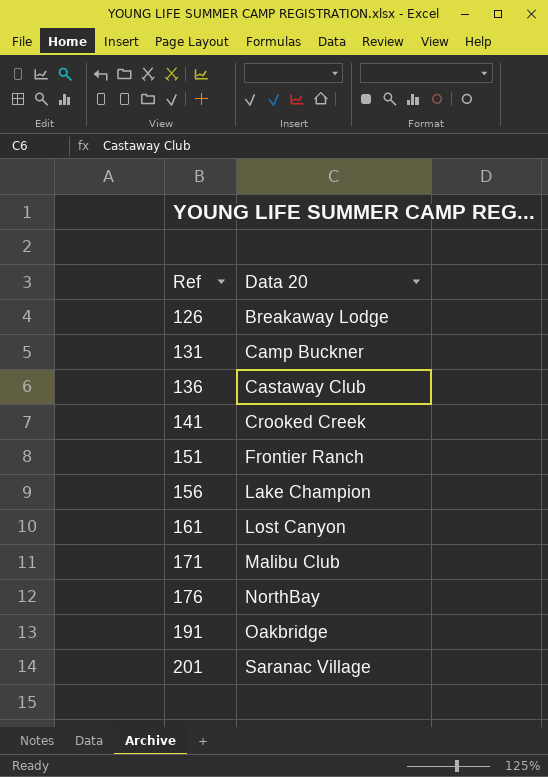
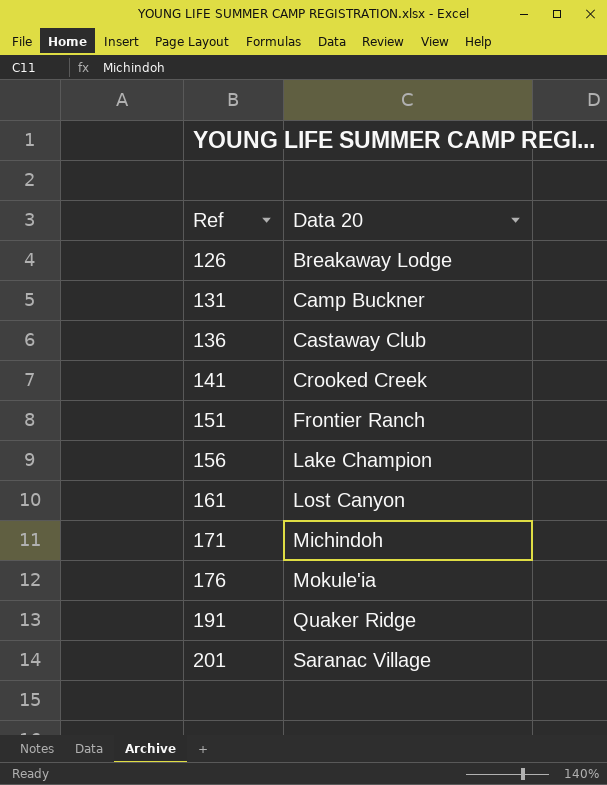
171 | Data 20: Malibu Club -> Michindoh
176 | Data 20: NorthBay -> Mokule'ia
191 | Data 20: Oakbridge -> Quaker Ridge

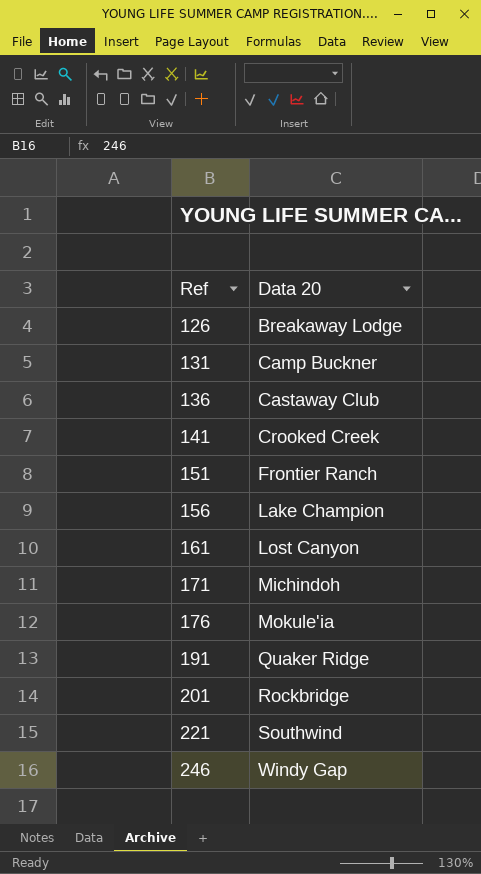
201 | Data 20: Saranac Village -> Rockbridge
row 221: none -> Southwind
row 246: none -> Windy Gap

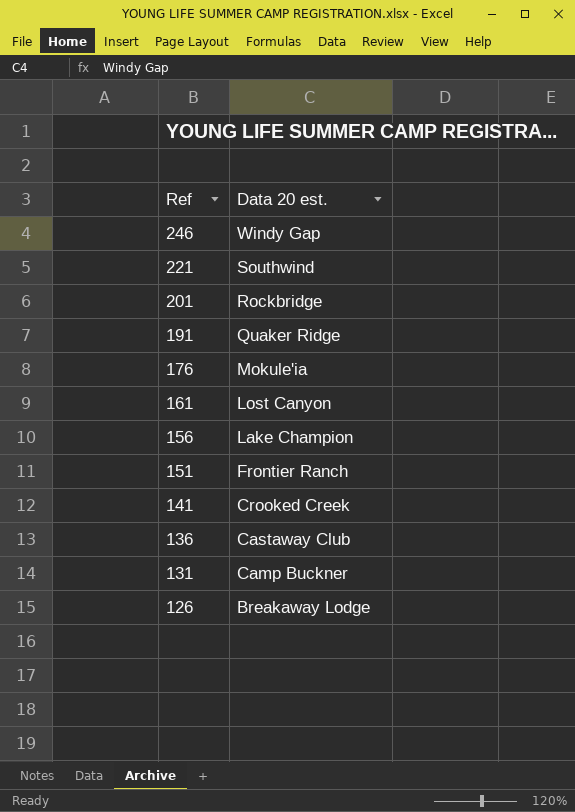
row order: Ref ascending -> Ref descending
column name: Data 20 -> Data 20 est.
row 171: Michindoh -> none

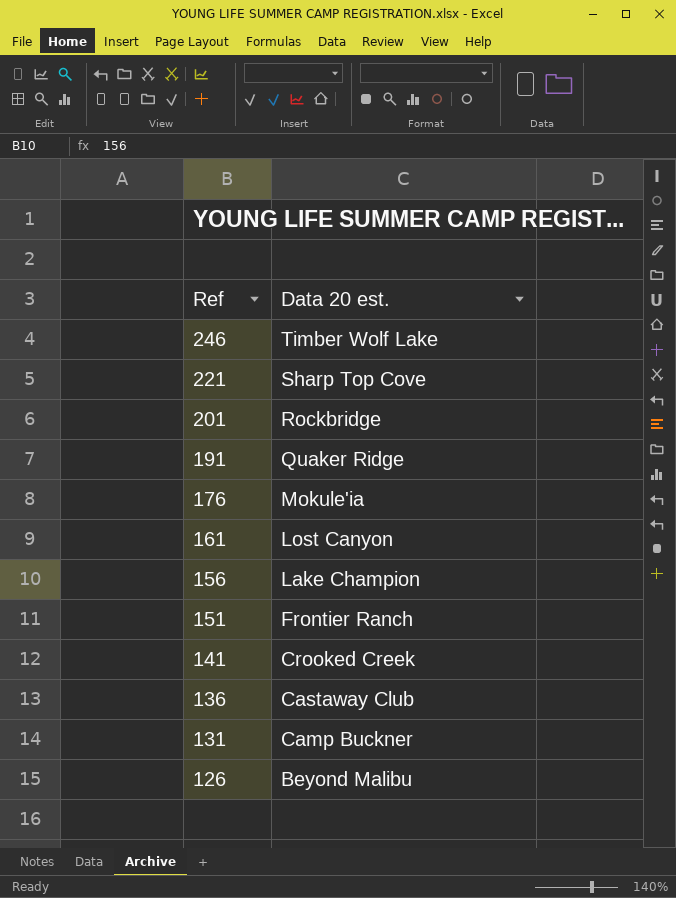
246 | Data 20 est.: Windy Gap -> Timber Wolf Lake
221 | Data 20 est.: Southwind -> Sharp Top Cove
126 | Data 20 est.: Breakaway Lodge -> Beyond Malibu

